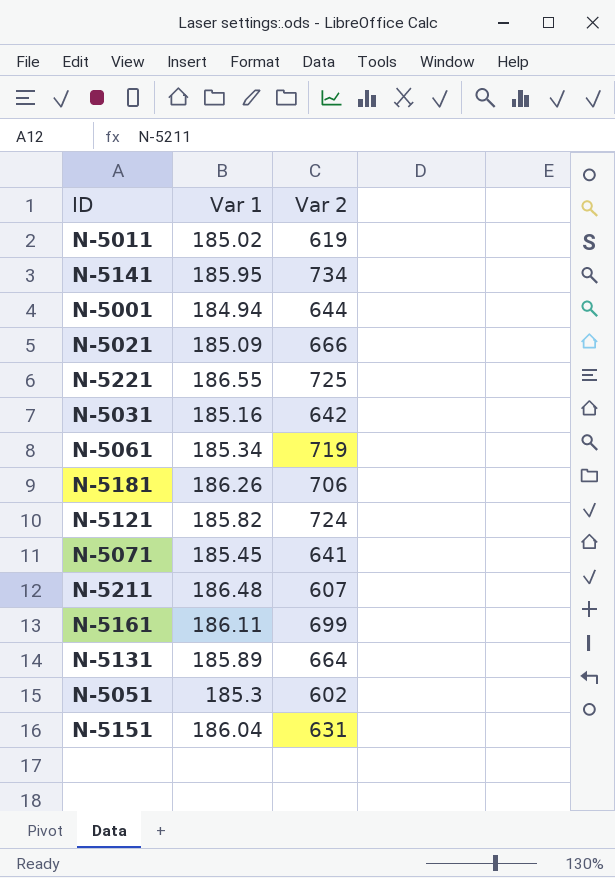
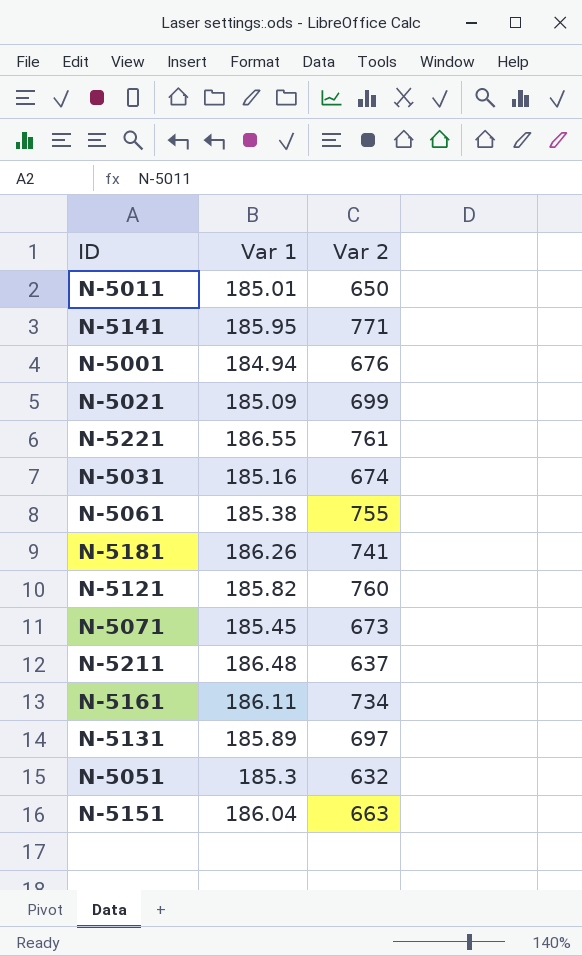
N-5011 | Var 1: 185.02 -> 185.01
N-5011 | Var 2: 619 -> 650
N-5141 | Var 2: 734 -> 771
N-5001 | Var 2: 644 -> 676
N-5021 | Var 2: 666 -> 699
N-5221 | Var 2: 725 -> 761
N-5031 | Var 2: 642 -> 674
N-5061 | Var 1: 185.34 -> 185.38
N-5061 | Var 2: 719 -> 755
N-5181 | Var 2: 706 -> 741
N-5121 | Var 2: 724 -> 760
N-5071 | Var 2: 641 -> 673
N-5211 | Var 2: 607 -> 637
N-5161 | Var 2: 699 -> 734
N-5131 | Var 2: 664 -> 697
N-5051 | Var 2: 602 -> 632
N-5151 | Var 2: 631 -> 663

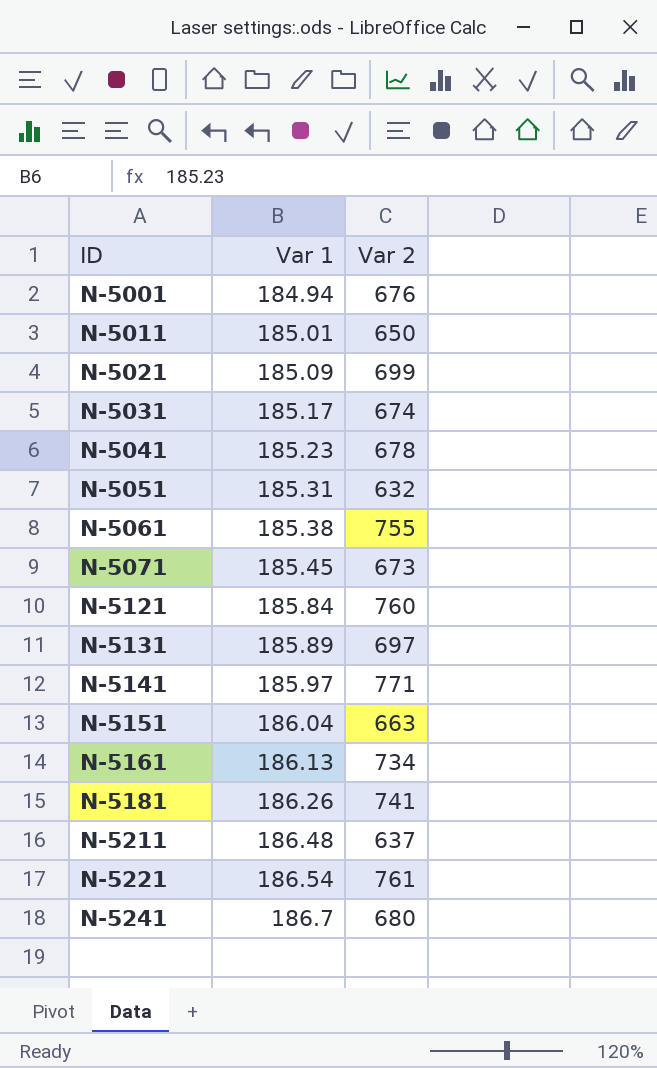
row order: none -> ID ascending
N-5031 | Var 1: 185.16 -> 185.17
row N-5041: none -> 185.23 | 678
N-5051 | Var 1: 185.3 -> 185.31
N-5121 | Var 1: 185.82 -> 185.84
N-5141 | Var 1: 185.95 -> 185.97
N-5161 | Var 1: 186.11 -> 186.13
N-5221 | Var 1: 186.55 -> 186.54
row N-5241: none -> 186.7 | 680

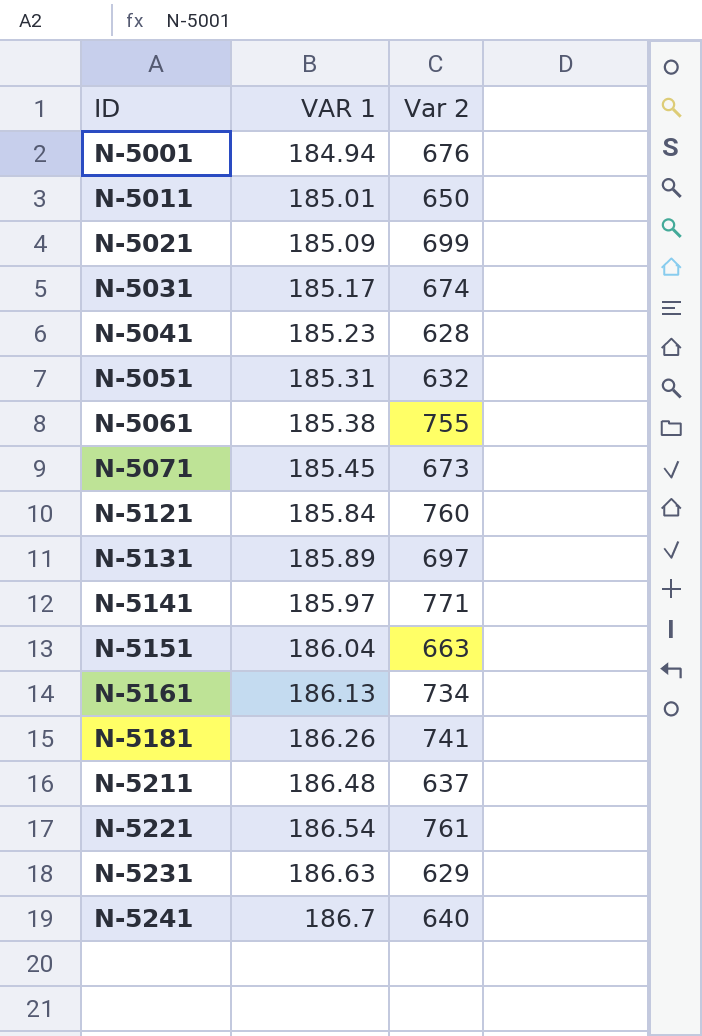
column name: Var 1 -> VAR 1
N-5041 | Var 2: 678 -> 628
row N-5231: none -> 186.63 | 629
N-5241 | Var 2: 680 -> 640

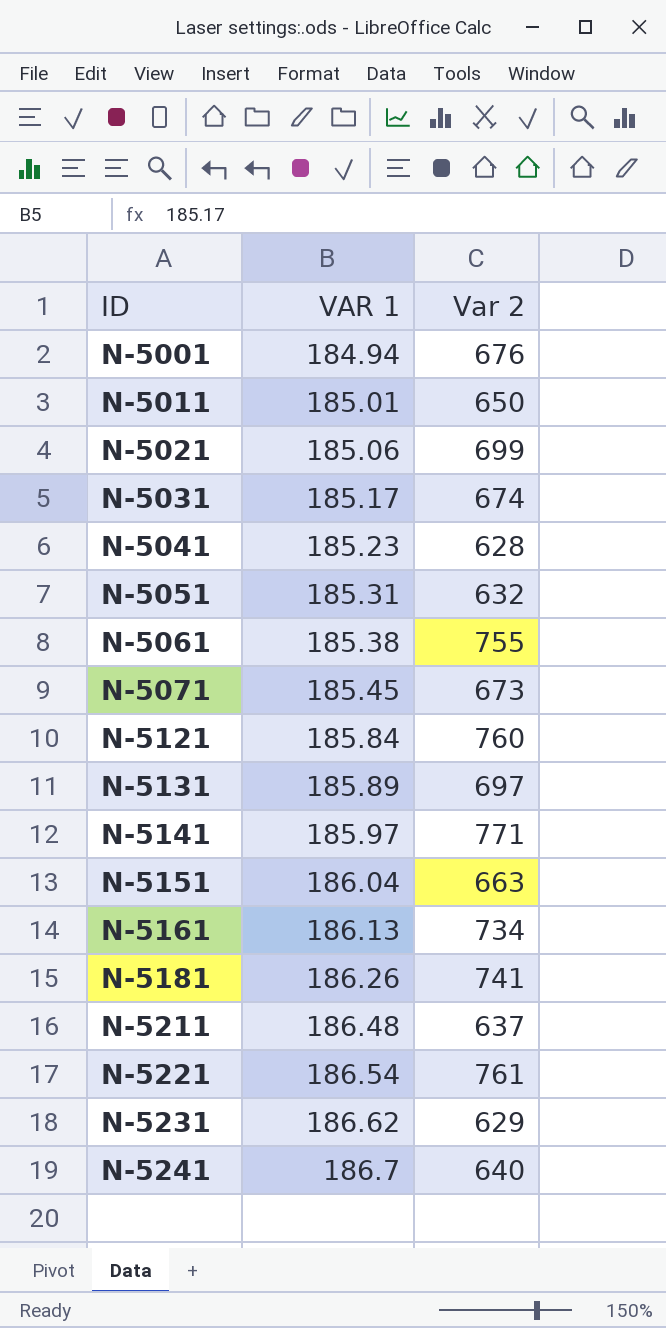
N-5021 | VAR 1: 185.09 -> 185.06
N-5231 | VAR 1: 186.63 -> 186.62

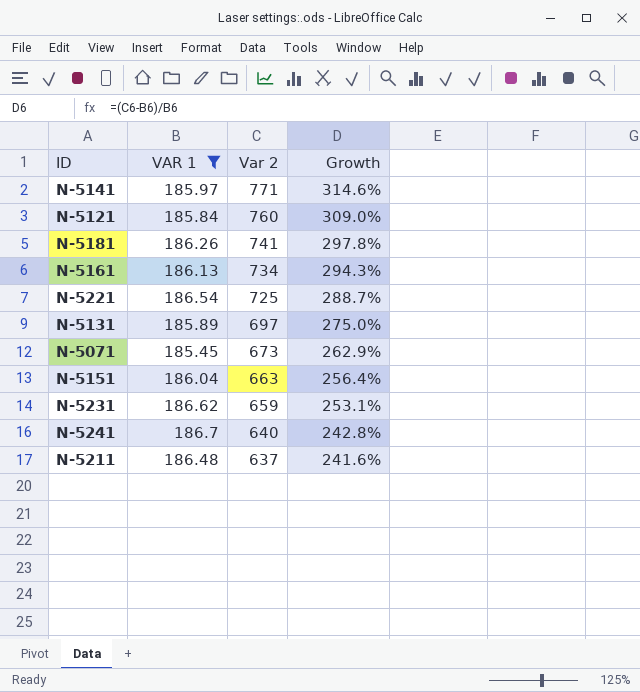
filter: none -> VAR 1 >= 185.45
row order: ID ascending -> Var 2 descending
column Growth | formula: none -> ([Var 2] - [VAR 1]) / [VAR 1]
N-5221 | Var 2: 761 -> 725
N-5231 | Var 2: 629 -> 659

